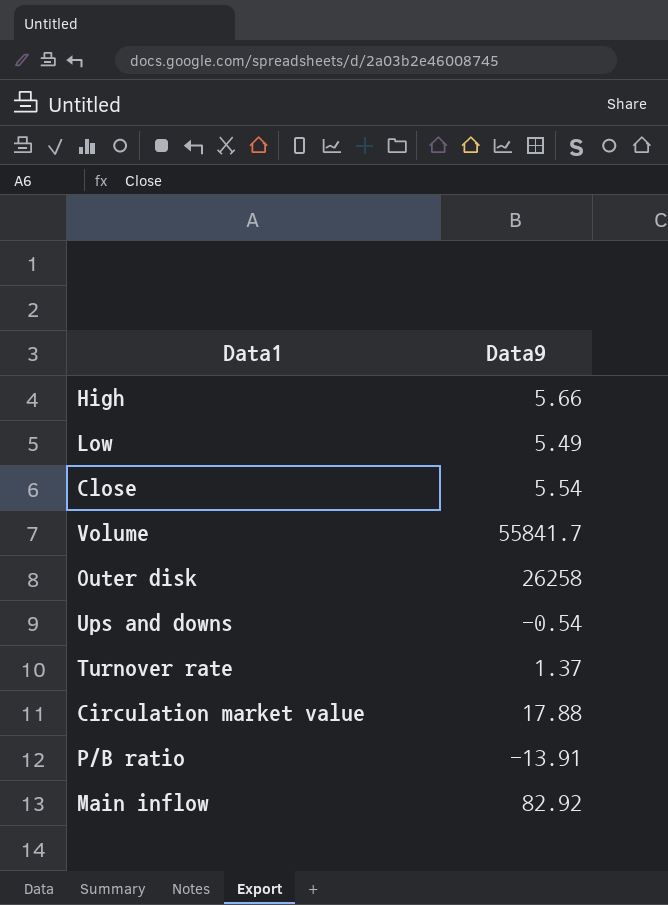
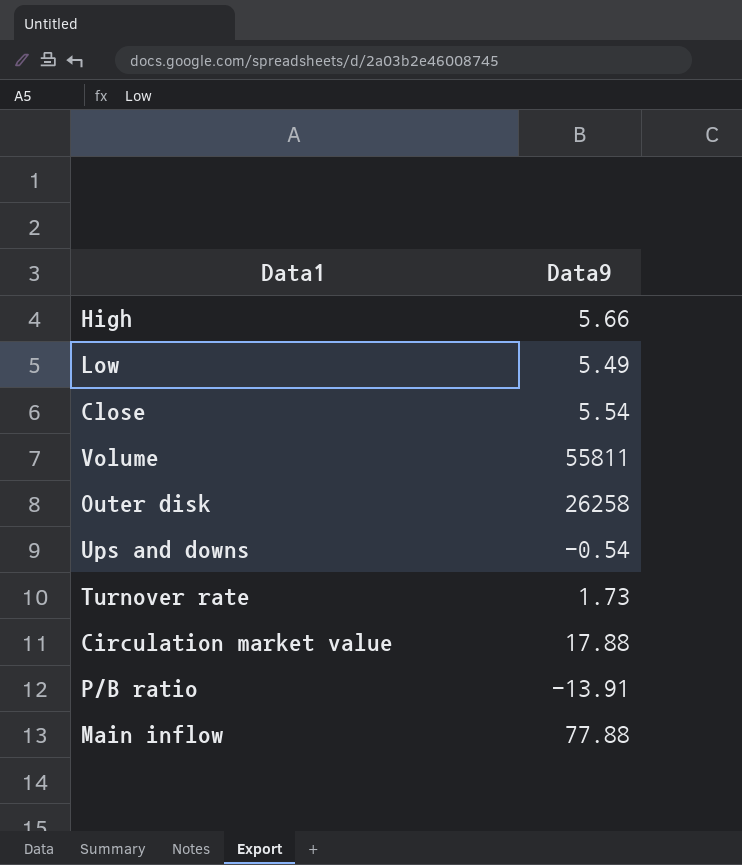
Volume | Data9: 55841.7 -> 55811
Turnover rate | Data9: 1.37 -> 1.73
Main inflow | Data9: 82.92 -> 77.88

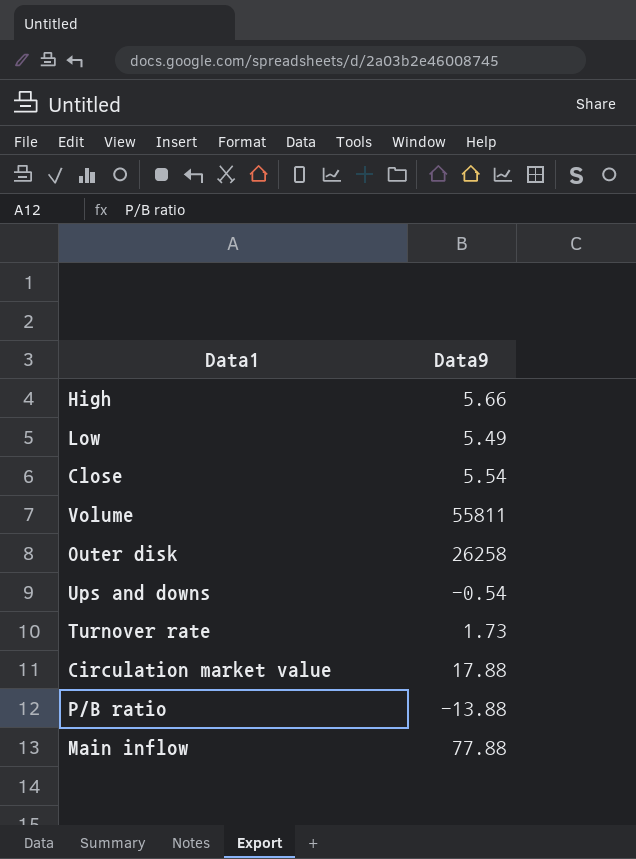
P/B ratio | Data9: -13.91 -> -13.88

